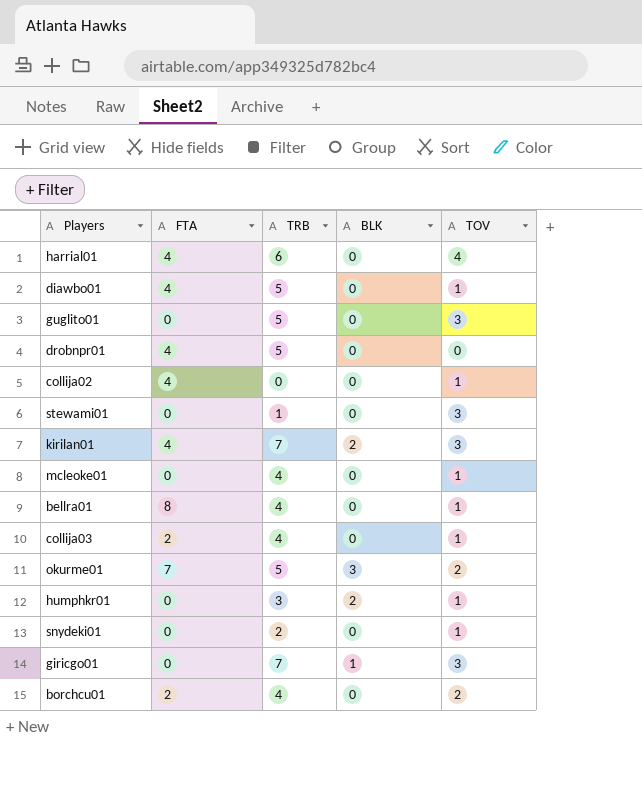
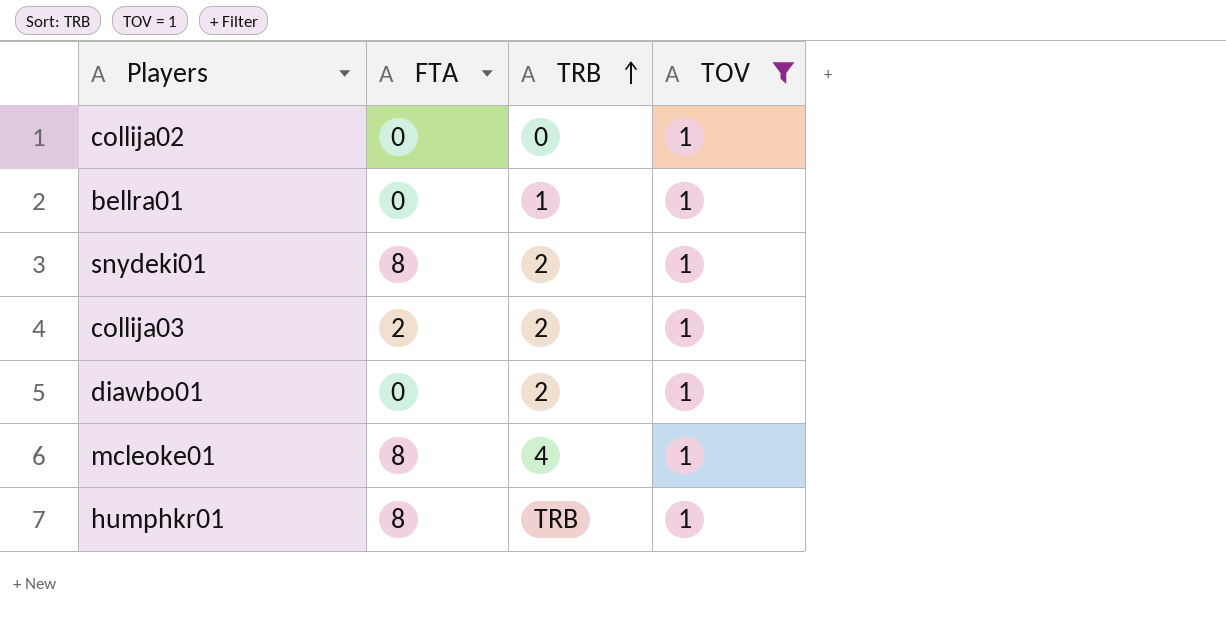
filter: none -> TOV = 1
row order: none -> TRB ascending
column BLK | position: 4 -> none
collija02 | FTA: 4 -> 0
bellra01 | FTA: 8 -> 0
bellra01 | TRB: 4 -> 1
snydeki01 | FTA: 0 -> 8
collija03 | TRB: 4 -> 2
diawbo01 | FTA: 4 -> 0
diawbo01 | TRB: 5 -> 2
mcleoke01 | FTA: 0 -> 8
humphkr01 | FTA: 0 -> 8
humphkr01 | TRB: 3 -> TRB

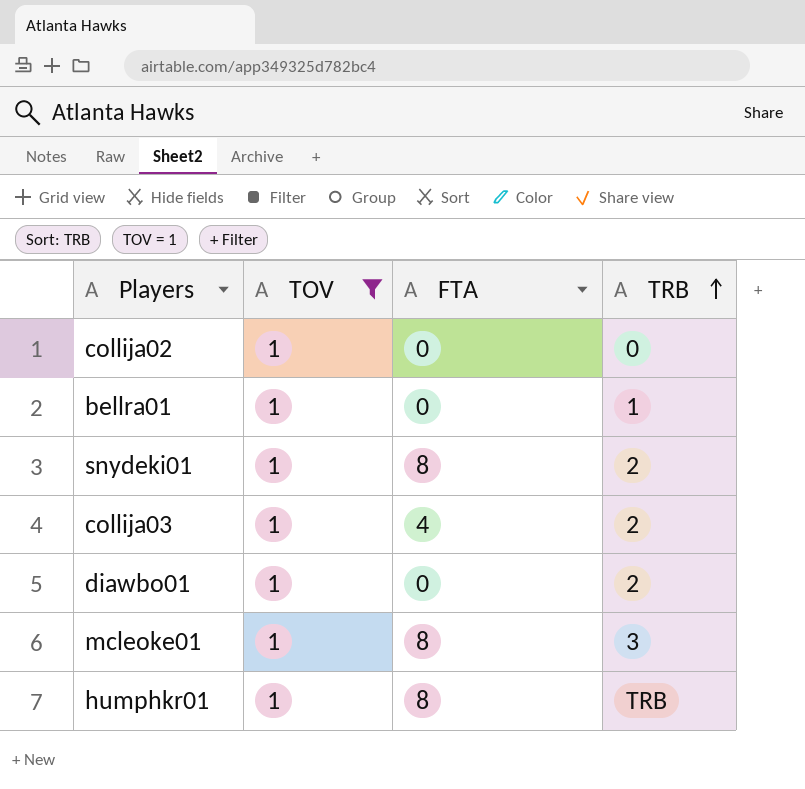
column TOV | position: 4 -> 2
collija03 | FTA: 2 -> 4
mcleoke01 | TRB: 4 -> 3

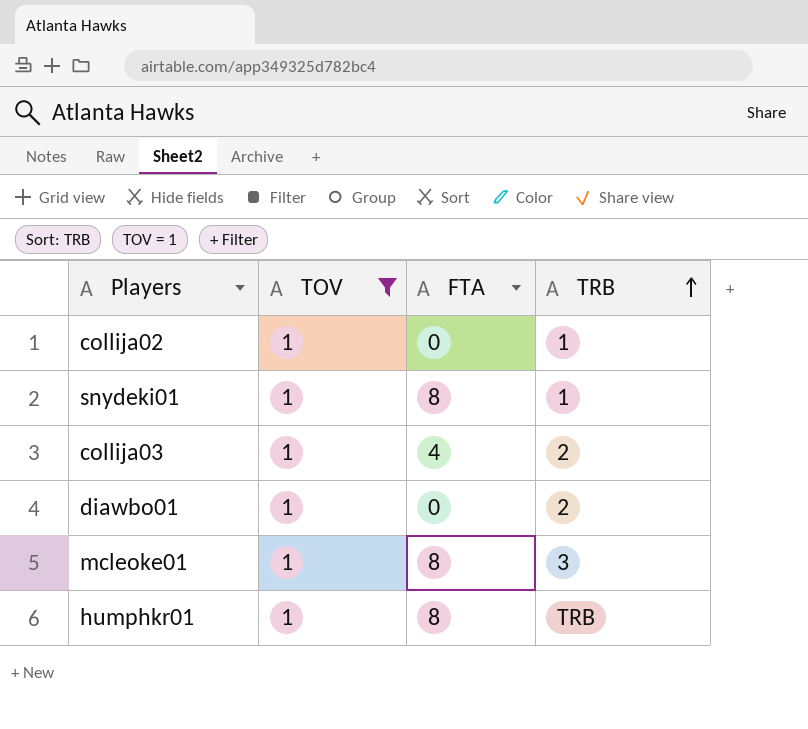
row bellra01: 1 | 0 | 1 -> none
collija02 | TRB: 0 -> 1
snydeki01 | TRB: 2 -> 1

